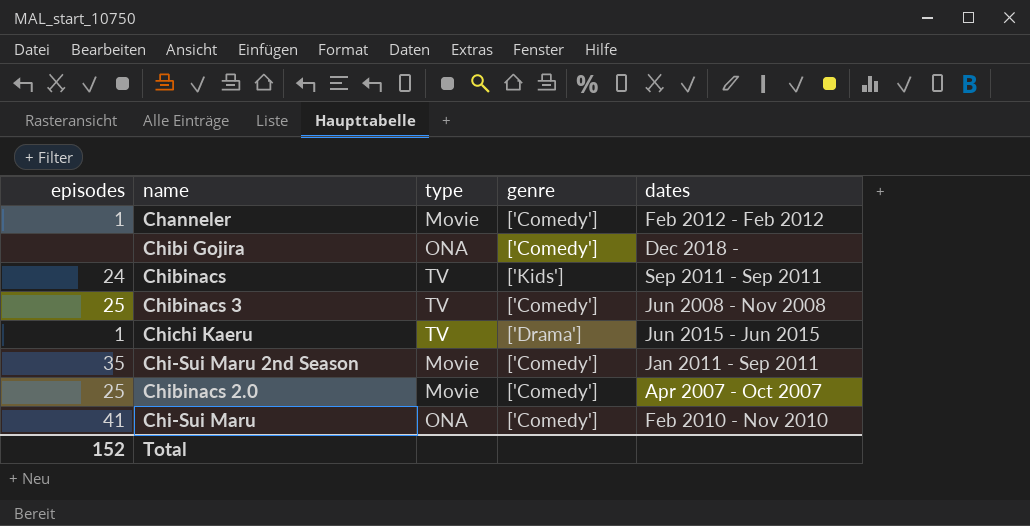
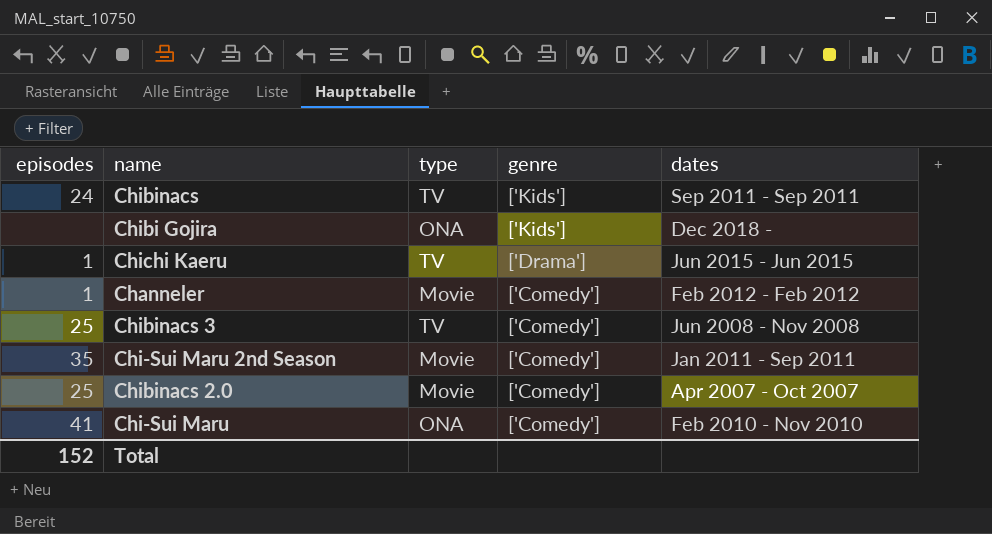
row order: none -> genre descending
Chibi Gojira | genre: ['Comedy'] -> ['Kids']

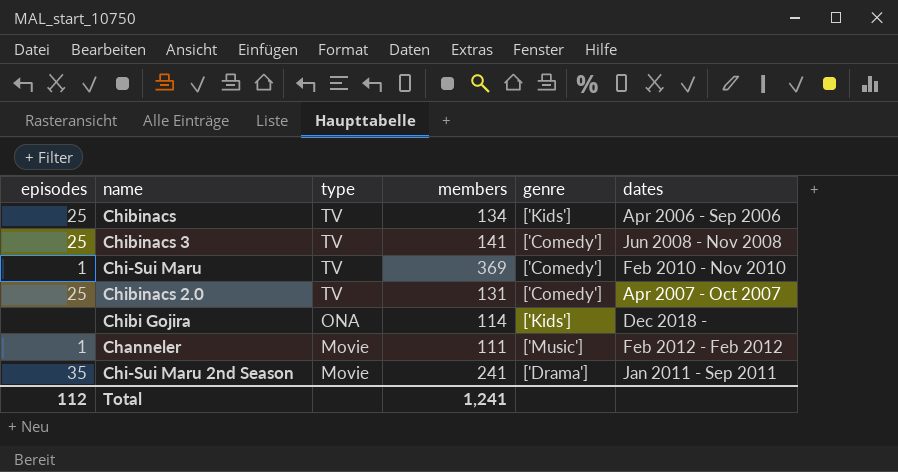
row order: genre descending -> type descending
column members | position: none -> 4
row Chichi Kaeru: 1 | TV | ['Drama'] | Jun 2015 - Jun 2015 -> none
Chibinacs | episodes: 24 -> 25
Chibinacs | dates: Sep 2011 - Sep 2011 -> Apr 2006 - Sep 2006
Chi-Sui Maru | episodes: 41 -> 1
Chi-Sui Maru | type: ONA -> TV
Chibinacs 2.0 | type: Movie -> TV
Channeler | genre: ['Comedy'] -> ['Music']
Chi-Sui Maru 2nd Season | genre: ['Comedy'] -> ['Drama']
Total | episodes: 152 -> 112

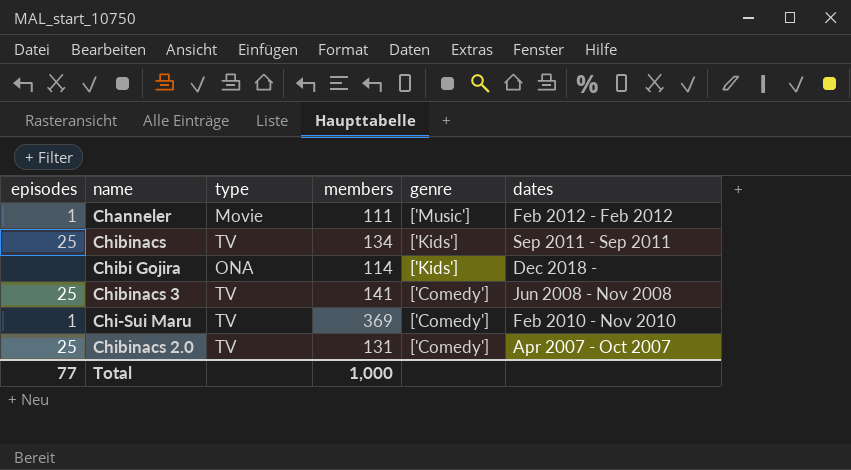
row order: type descending -> genre descending
row Chi-Sui Maru 2nd Season: 35 | Movie | 241 | ['Drama'] | Jan 2011 - Sep 2011 -> none
Chibinacs | dates: Apr 2006 - Sep 2006 -> Sep 2011 - Sep 2011
Total | episodes: 112 -> 77
Total | members: 1,241 -> 1,000

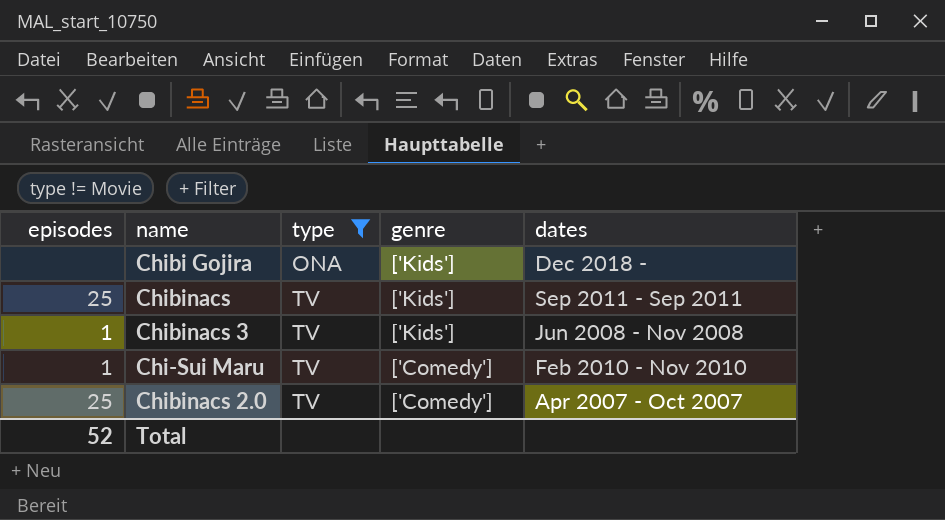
filter: none -> type != Movie
row order: genre descending -> type ascending
column members | position: 4 -> none
Chibinacs 3 | episodes: 25 -> 1
Chibinacs 3 | genre: ['Comedy'] -> ['Kids']
Total | episodes: 77 -> 52

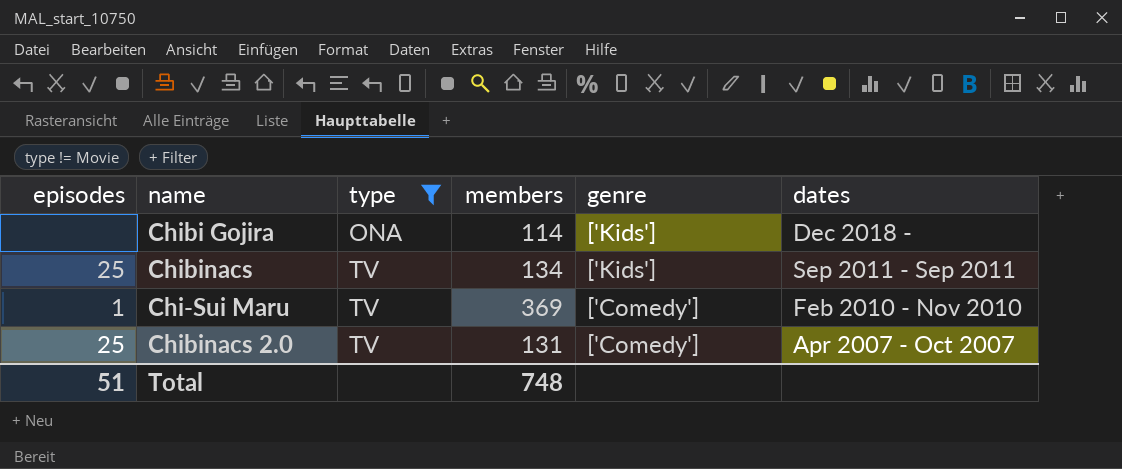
column members | position: none -> 4
row Chibinacs 3: 1 | TV | ['Kids'] | Jun 2008 - Nov 2008 -> none
Total | episodes: 52 -> 51

